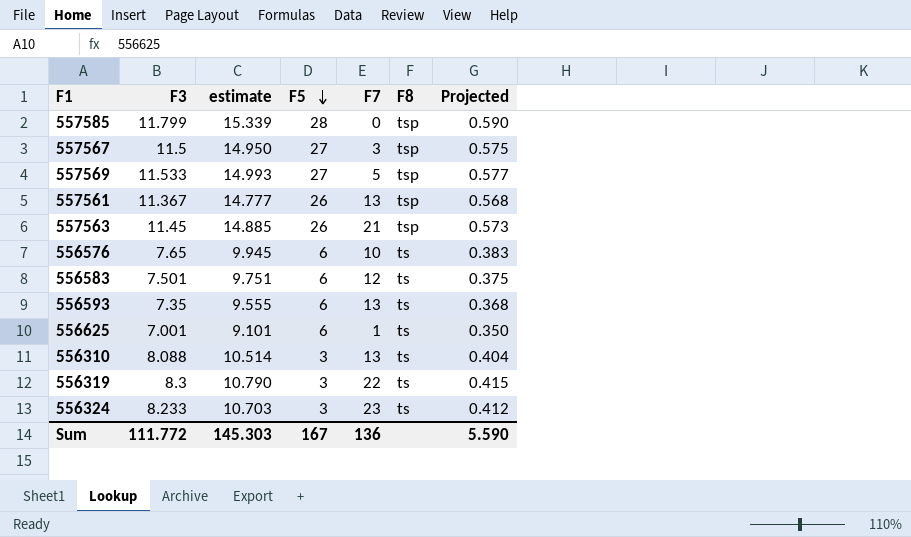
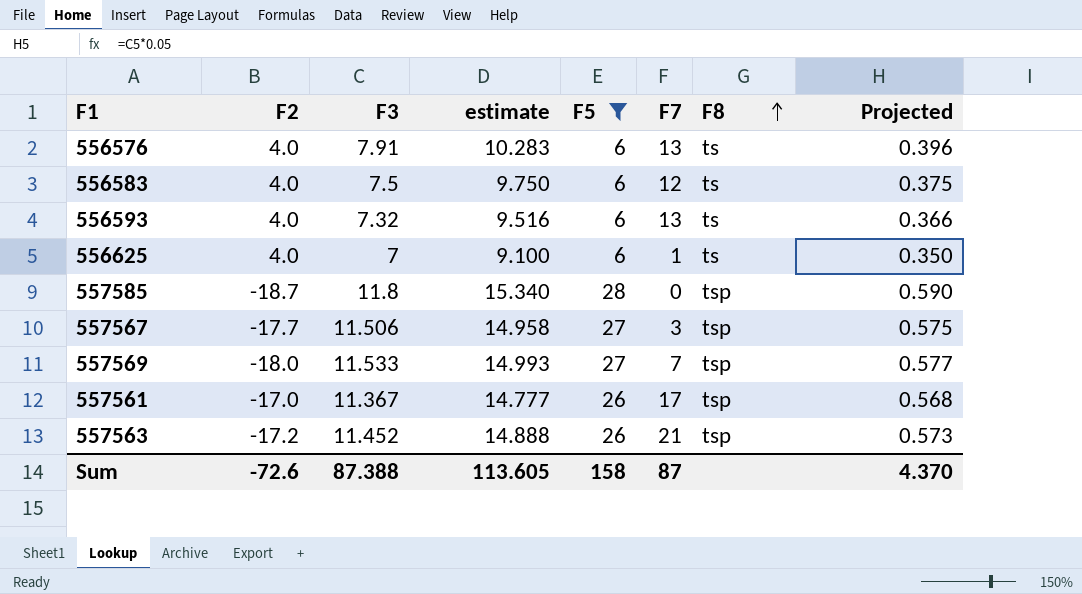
filter: none -> F5 != 3
row order: F5 descending -> F8 ascending
column F2 | position: none -> 2
556576 | F3: 7.65 -> 7.91
556576 | estimate: 9.945 -> 10.283
556576 | F7: 10 -> 13
556576 | Projected: 0.383 -> 0.396
556583 | F3: 7.501 -> 7.5
556583 | estimate: 9.751 -> 9.750
556593 | F3: 7.35 -> 7.32
556593 | estimate: 9.555 -> 9.516
556593 | Projected: 0.368 -> 0.366
556625 | F3: 7.001 -> 7
556625 | estimate: 9.101 -> 9.100
557585 | F3: 11.799 -> 11.8
557585 | estimate: 15.339 -> 15.340
557567 | F3: 11.5 -> 11.506
557567 | estimate: 14.950 -> 14.958
557569 | F7: 5 -> 7
557561 | F7: 13 -> 17
557563 | F3: 11.45 -> 11.452
557563 | estimate: 14.885 -> 14.888
Sum | F3: 111.772 -> 87.388
Sum | estimate: 145.303 -> 113.605
Sum | F5: 167 -> 158
Sum | F7: 136 -> 87
Sum | Projected: 5.590 -> 4.370

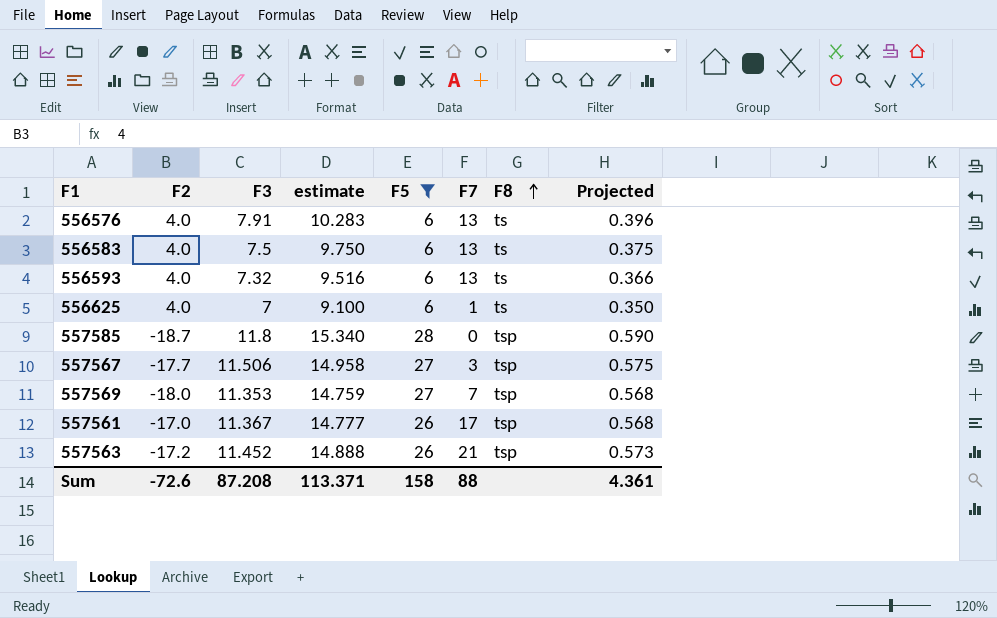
556583 | F7: 12 -> 13
557569 | F3: 11.533 -> 11.353
557569 | estimate: 14.993 -> 14.759
557569 | Projected: 0.577 -> 0.568
Sum | F3: 87.388 -> 87.208
Sum | estimate: 113.605 -> 113.371
Sum | F7: 87 -> 88
Sum | Projected: 4.370 -> 4.361

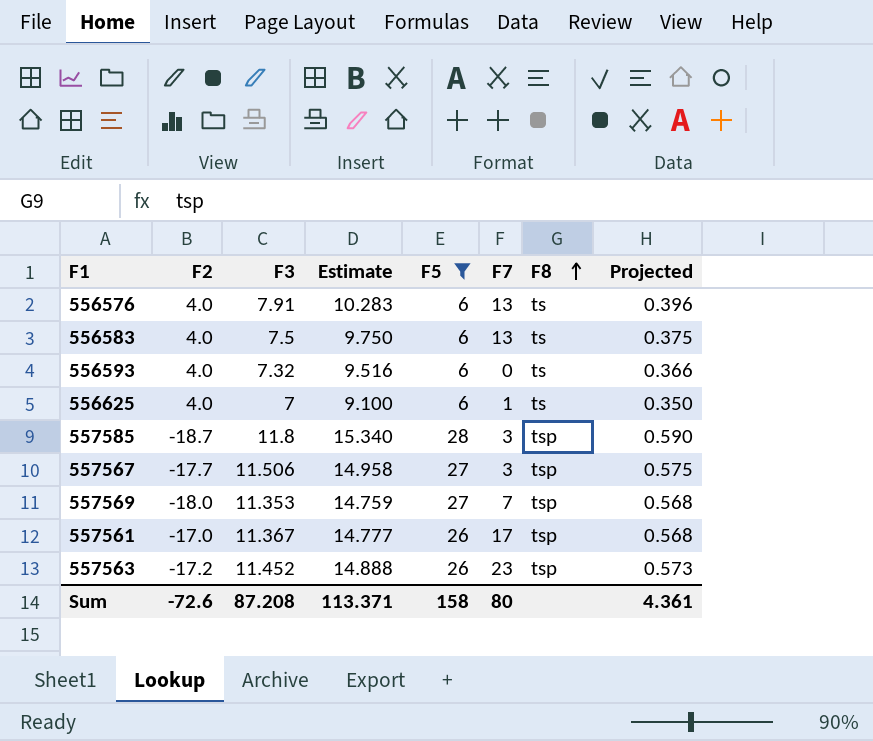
column name: estimate -> Estimate
556593 | F7: 13 -> 0
557585 | F7: 0 -> 3
557563 | F7: 21 -> 23
Sum | F7: 88 -> 80

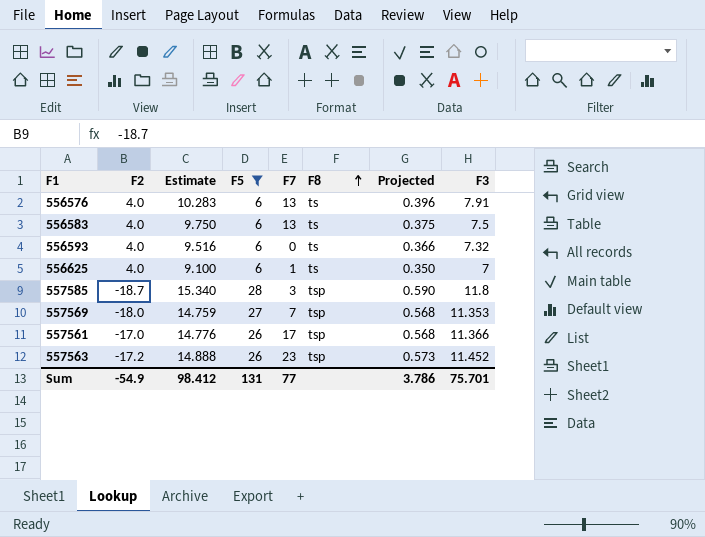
column F3 | position: 3 -> 8
row 557567: -17.7 | 11.506 | 14.958 | 27 | 3 | tsp | 0.575 -> none
557561 | Estimate: 14.777 -> 14.776
557561 | F3: 11.367 -> 11.366
Sum | F2: -72.6 -> -54.9
Sum | Estimate: 113.371 -> 98.412
Sum | F5: 158 -> 131
Sum | F7: 80 -> 77
Sum | Projected: 4.361 -> 3.786
Sum | F3: 87.208 -> 75.701

